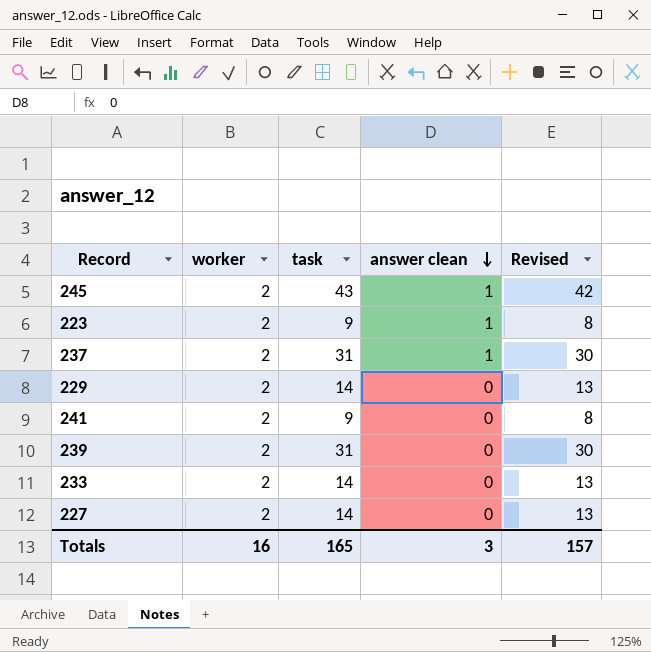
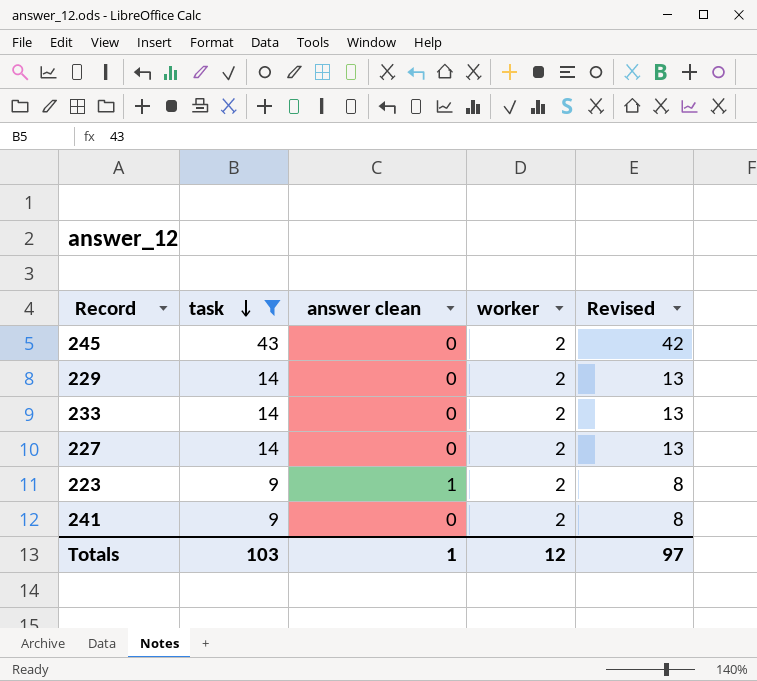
filter: none -> task != 31
row order: answer clean descending -> task descending
column worker | position: 2 -> 4
245 | answer clean: 1 -> 0
Totals | task: 165 -> 103
Totals | answer clean: 3 -> 1
Totals | worker: 16 -> 12
Totals | Revised: 157 -> 97

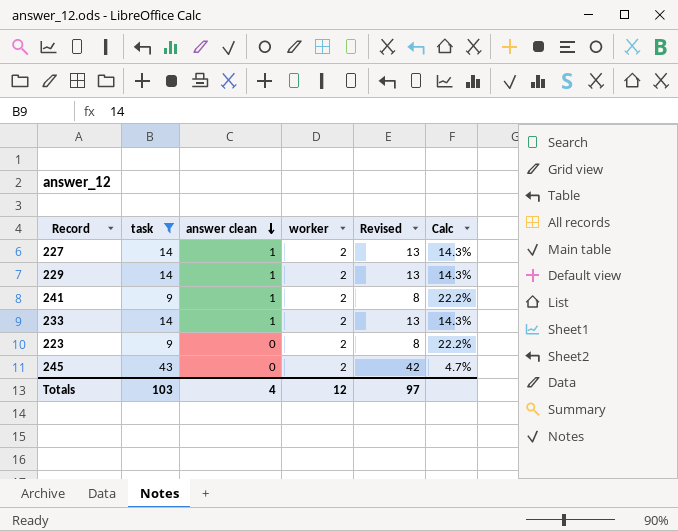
row order: task descending -> answer clean descending
column Calc | formula: none -> [worker] / [task]
227 | answer clean: 0 -> 1
229 | answer clean: 0 -> 1
241 | answer clean: 0 -> 1
233 | answer clean: 0 -> 1
223 | answer clean: 1 -> 0
Totals | answer clean: 1 -> 4

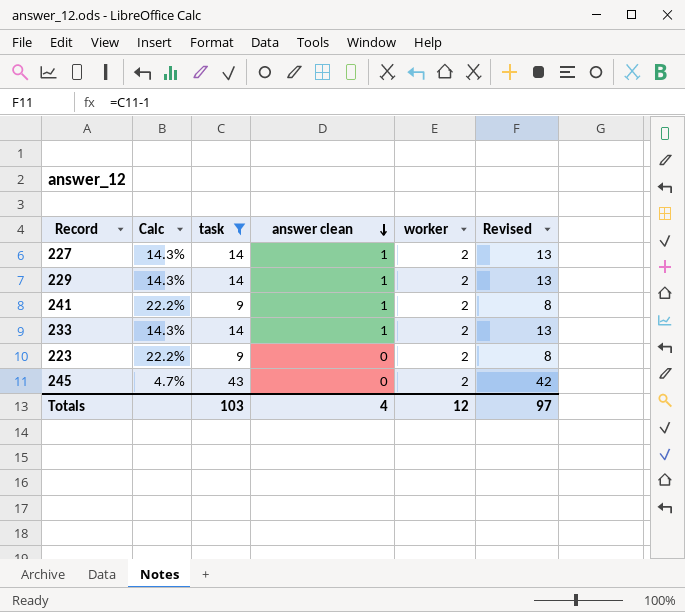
column Calc | position: 6 -> 2

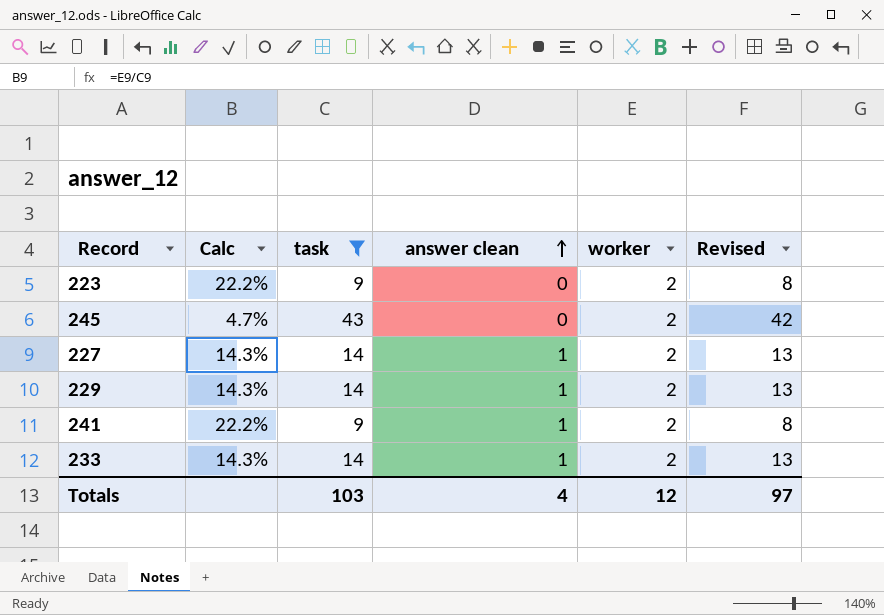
row order: answer clean descending -> answer clean ascending

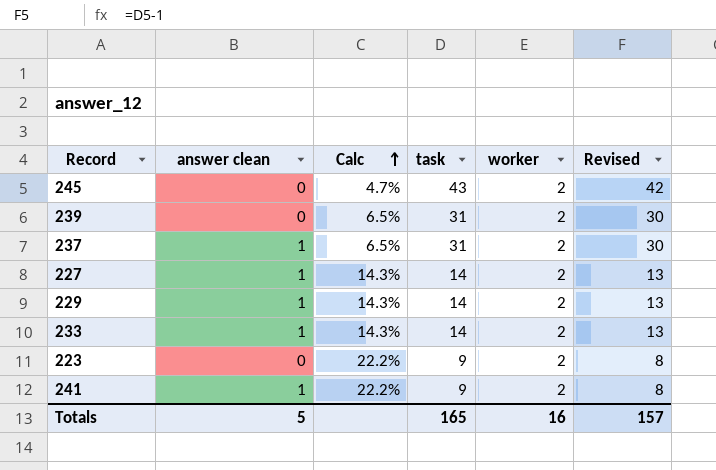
filter: task != 31 -> none
row order: answer clean ascending -> Calc ascending
column answer clean | position: 4 -> 2
Totals | answer clean: 4 -> 5
Totals | task: 103 -> 165
Totals | worker: 12 -> 16
Totals | Revised: 97 -> 157

